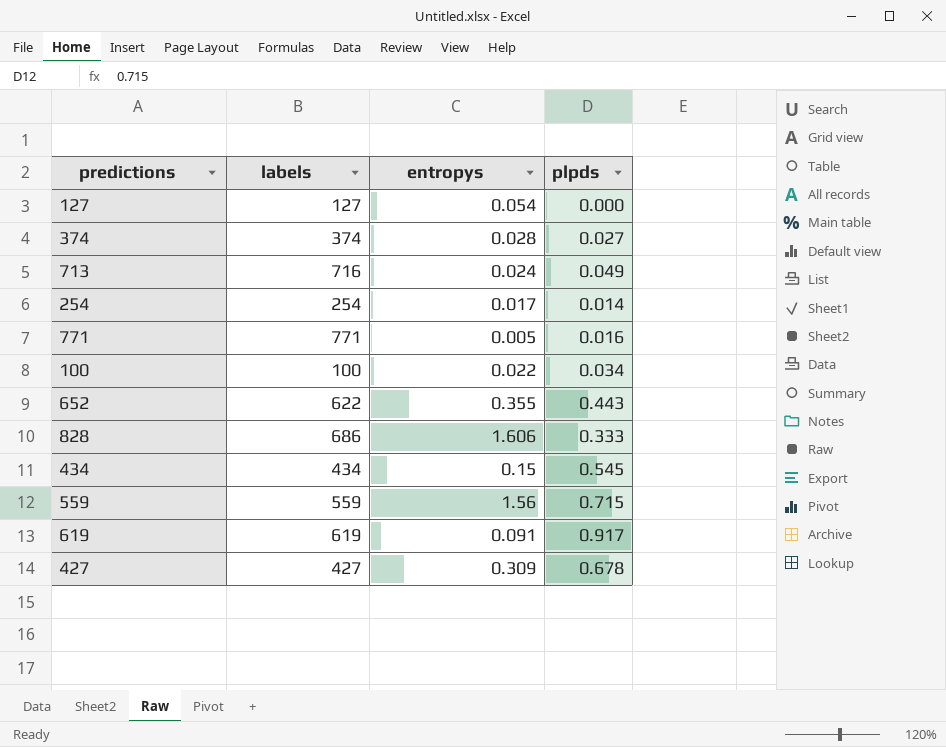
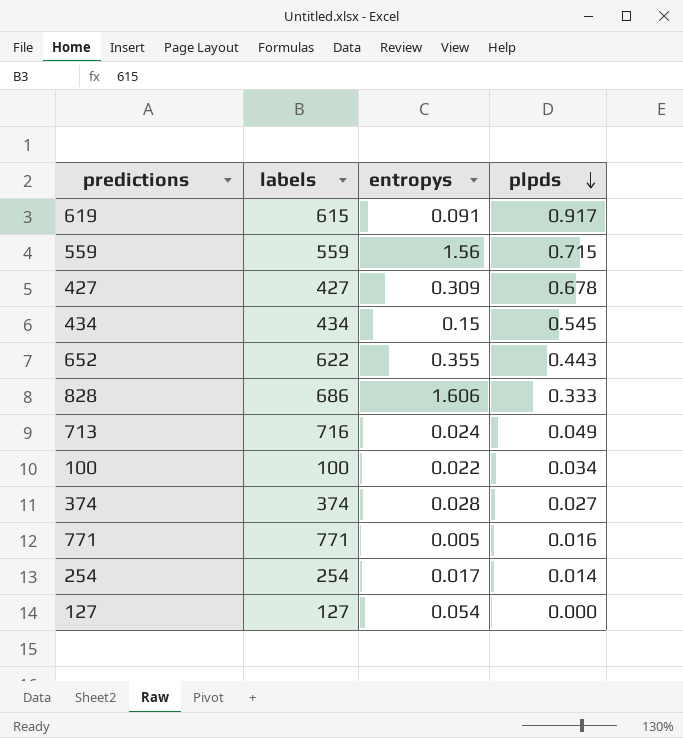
row order: none -> plpds descending
619 | labels: 619 -> 615

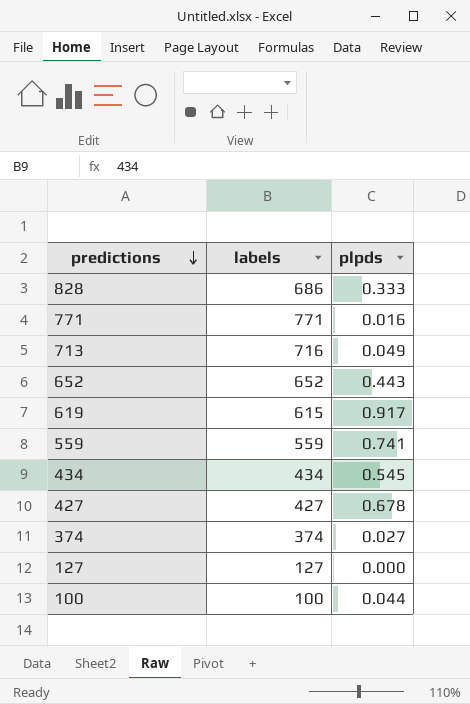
row order: plpds descending -> predictions descending
column entropys | position: 3 -> none
row 254: 254 | 0.017 | 0.014 -> none
652 | labels: 622 -> 652
559 | plpds: 0.715 -> 0.741
100 | plpds: 0.034 -> 0.044

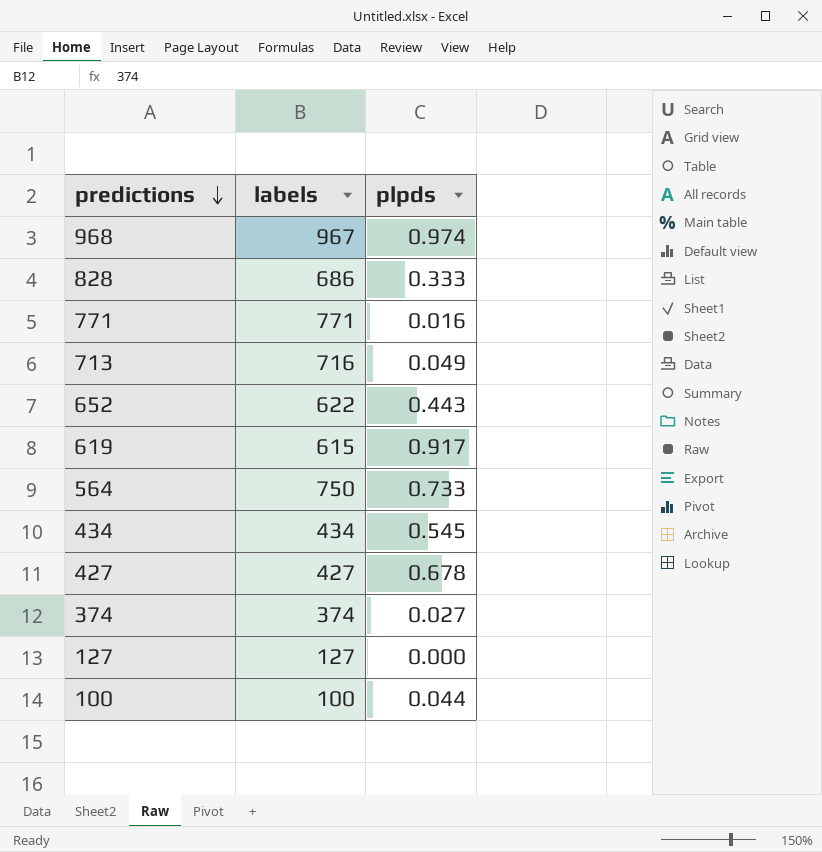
row 559: 559 | 0.741 -> none
row 968: none -> 967 | 0.974
652 | labels: 652 -> 622
row 564: none -> 750 | 0.733

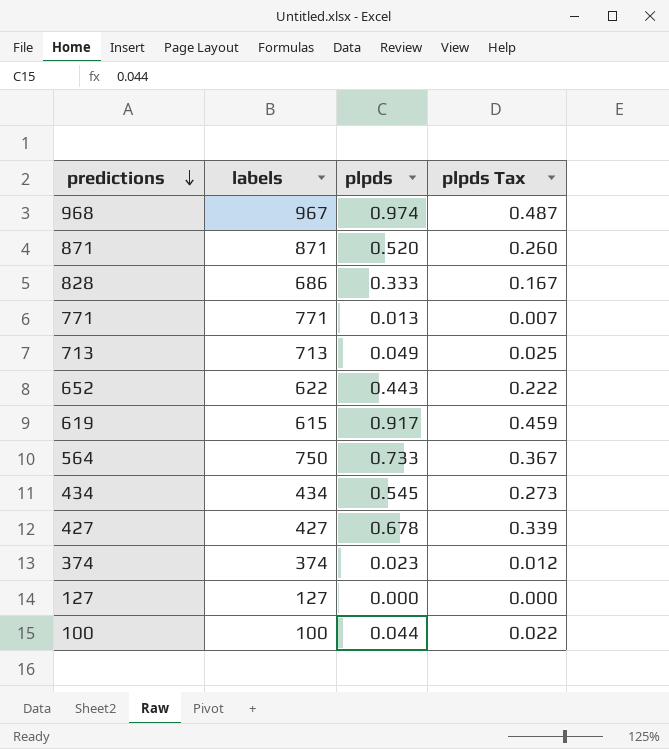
column plpds Tax | formula: none -> [plpds] * 0.5
row 871: none -> 871 | 0.520 | 0.260
771 | plpds: 0.016 -> 0.013
713 | labels: 716 -> 713
374 | plpds: 0.027 -> 0.023

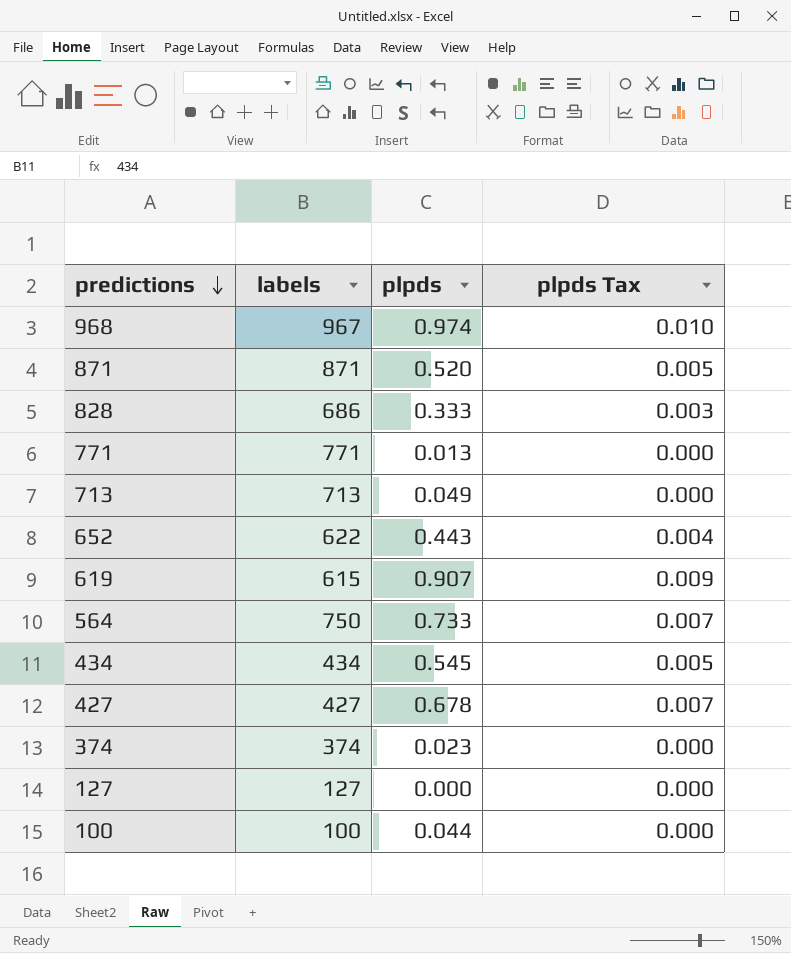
column plpds Tax | formula: [plpds] * 0.5 -> [plpds] * 0.01
619 | plpds: 0.917 -> 0.907

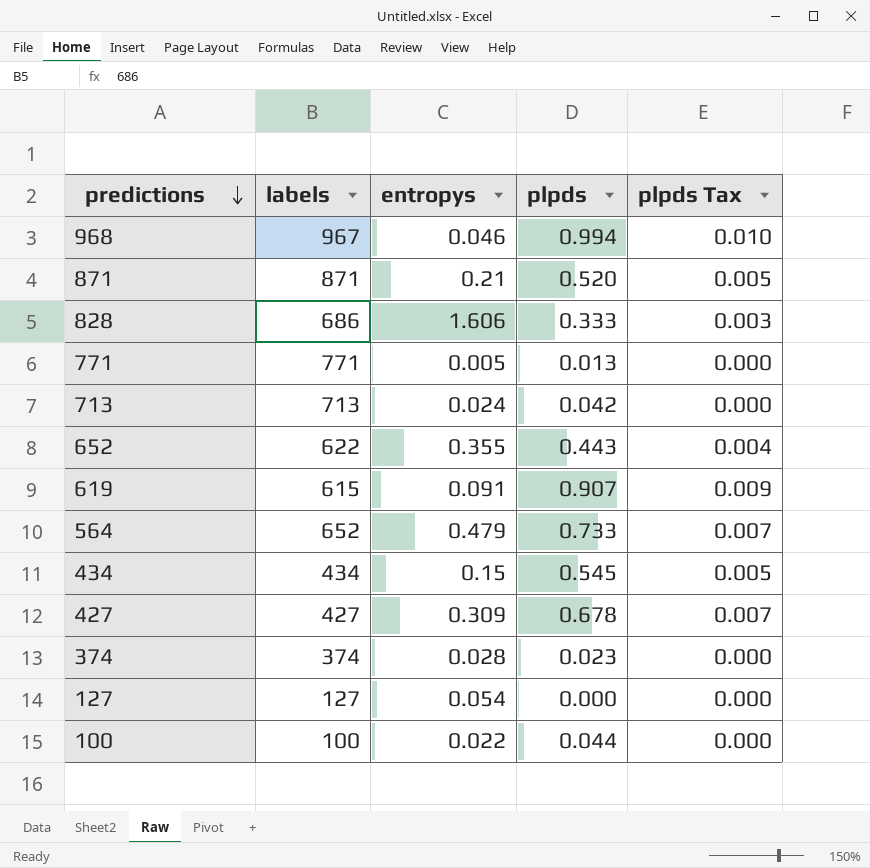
column entropys | position: none -> 3
968 | plpds: 0.974 -> 0.994
713 | plpds: 0.049 -> 0.042
564 | labels: 750 -> 652

